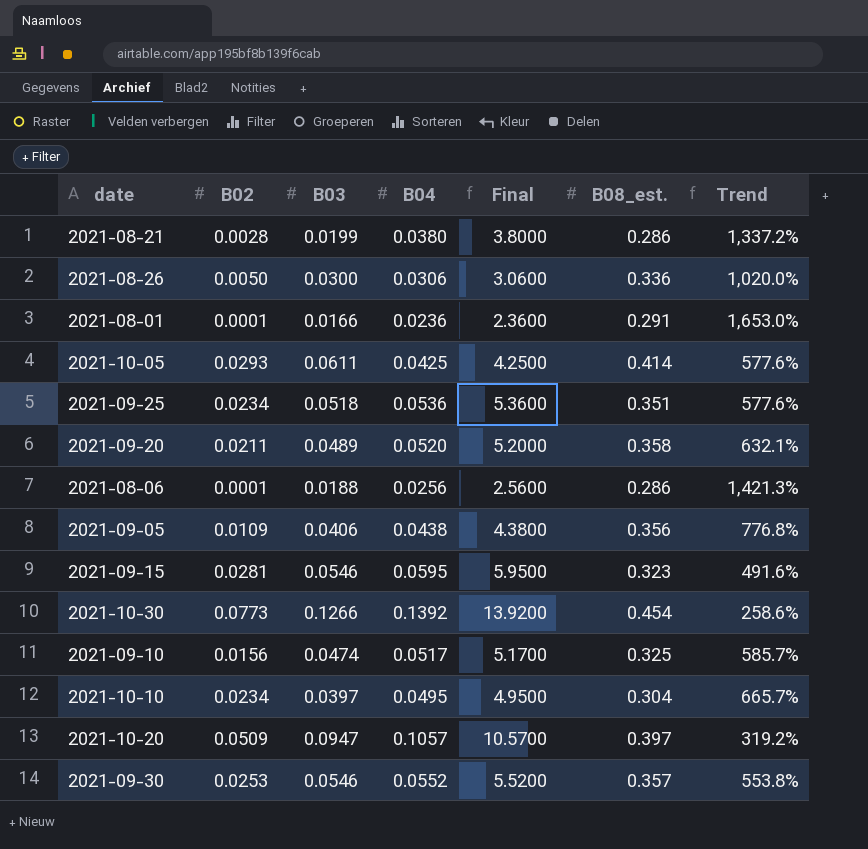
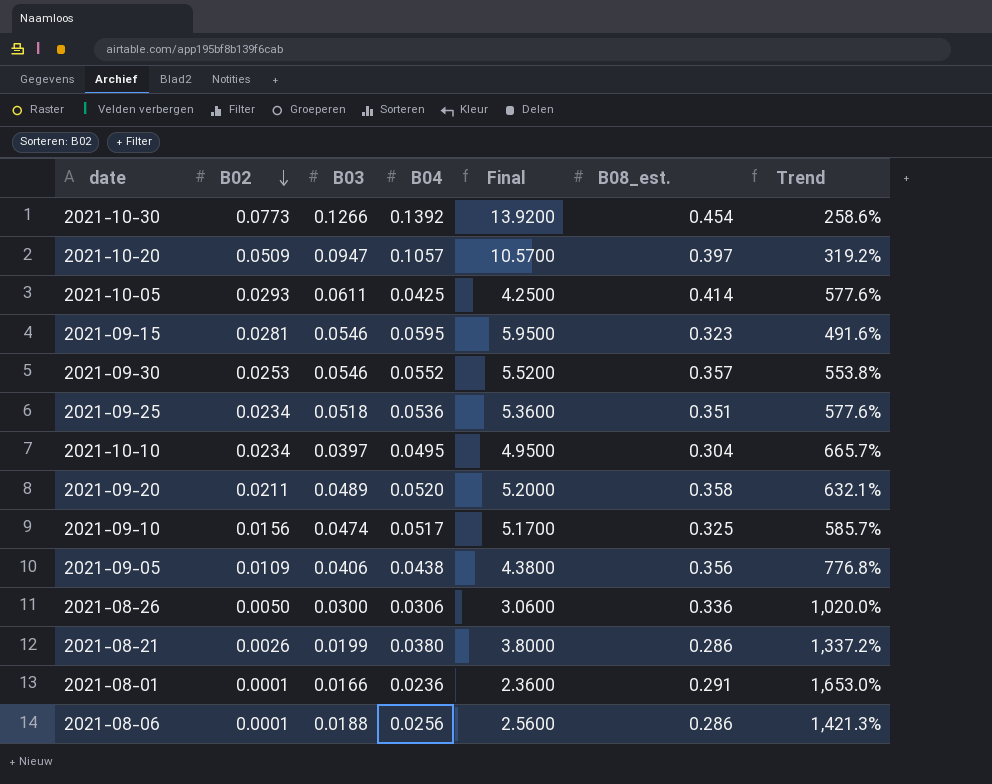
row order: none -> B02 descending
2021-08-21 | B02: 0.0028 -> 0.0026

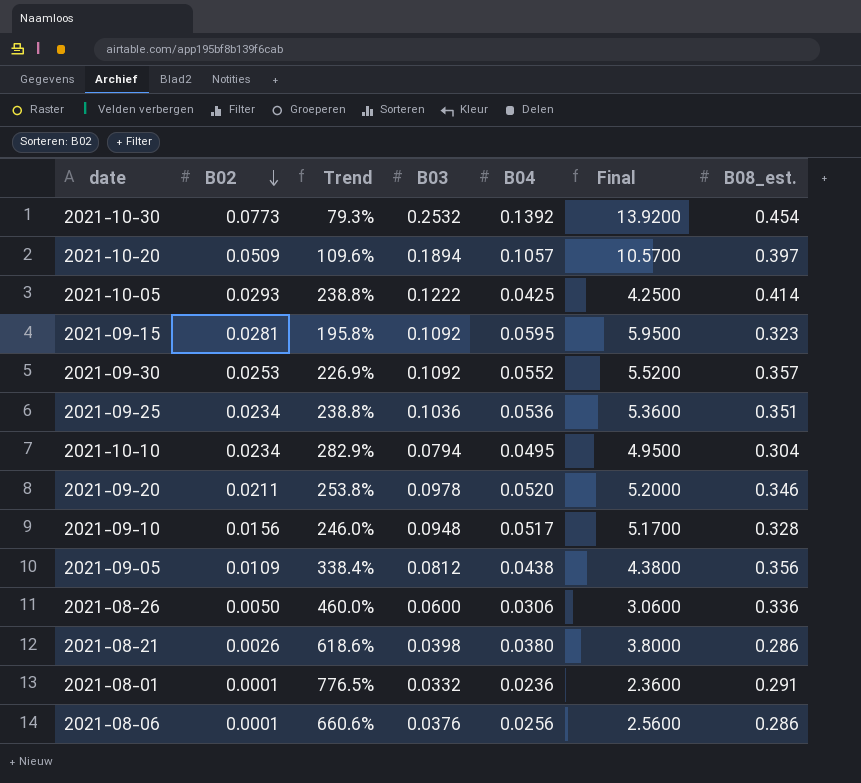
column Trend | position: 7 -> 3
2021-10-30 | Trend: 258.6% -> 79.3%
2021-10-30 | B03: 0.1266 -> 0.2532
2021-10-20 | Trend: 319.2% -> 109.6%
2021-10-20 | B03: 0.0947 -> 0.1894
2021-10-05 | Trend: 577.6% -> 238.8%
2021-10-05 | B03: 0.0611 -> 0.1222
2021-09-15 | Trend: 491.6% -> 195.8%
2021-09-15 | B03: 0.0546 -> 0.1092
2021-09-30 | Trend: 553.8% -> 226.9%
2021-09-30 | B03: 0.0546 -> 0.1092
2021-09-25 | Trend: 577.6% -> 238.8%
2021-09-25 | B03: 0.0518 -> 0.1036
2021-10-10 | Trend: 665.7% -> 282.9%
2021-10-10 | B03: 0.0397 -> 0.0794
2021-09-20 | Trend: 632.1% -> 253.8%
2021-09-20 | B03: 0.0489 -> 0.0978
2021-09-20 | B08_est.: 0.358 -> 0.346
2021-09-10 | Trend: 585.7% -> 246.0%
2021-09-10 | B03: 0.0474 -> 0.0948
2021-09-10 | B08_est.: 0.325 -> 0.328
2021-09-05 | Trend: 776.8% -> 338.4%
2021-09-05 | B03: 0.0406 -> 0.0812
2021-08-26 | Trend: 1,020.0% -> 460.0%
2021-08-26 | B03: 0.0300 -> 0.0600
2021-08-21 | Trend: 1,337.2% -> 618.6%
2021-08-21 | B03: 0.0199 -> 0.0398
2021-08-01 | Trend: 1,653.0% -> 776.5%
2021-08-01 | B03: 0.0166 -> 0.0332
2021-08-06 | Trend: 1,421.3% -> 660.6%
2021-08-06 | B03: 0.0188 -> 0.0376

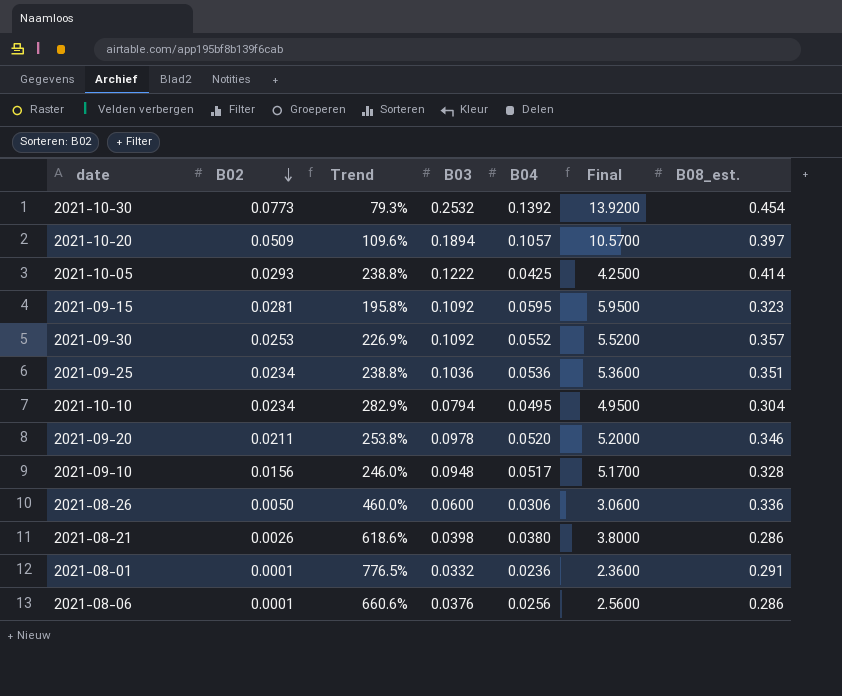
row 2021-09-05: 0.0109 | 338.4% | 0.0812 | 0.0438 | 4.3800 | 0.356 -> none

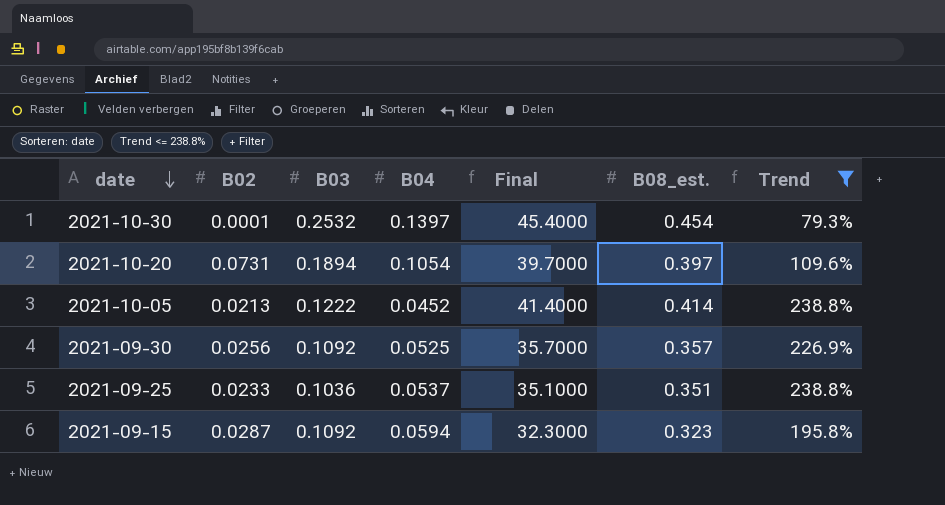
filter: none -> Trend <= 238.8%
row order: B02 descending -> date descending
column Final | formula: [B04] * 100 -> [B08_est.] * 100
column Trend | position: 3 -> 7
2021-10-30 | B02: 0.0773 -> 0.0001
2021-10-30 | B04: 0.1392 -> 0.1397
2021-10-20 | B02: 0.0509 -> 0.0731
2021-10-20 | B04: 0.1057 -> 0.1054
2021-10-05 | B02: 0.0293 -> 0.0213
2021-10-05 | B04: 0.0425 -> 0.0452
2021-09-30 | B02: 0.0253 -> 0.0256
2021-09-30 | B04: 0.0552 -> 0.0525
2021-09-25 | B02: 0.0234 -> 0.0233
2021-09-25 | B04: 0.0536 -> 0.0537
2021-09-15 | B02: 0.0281 -> 0.0287
2021-09-15 | B04: 0.0595 -> 0.0594

